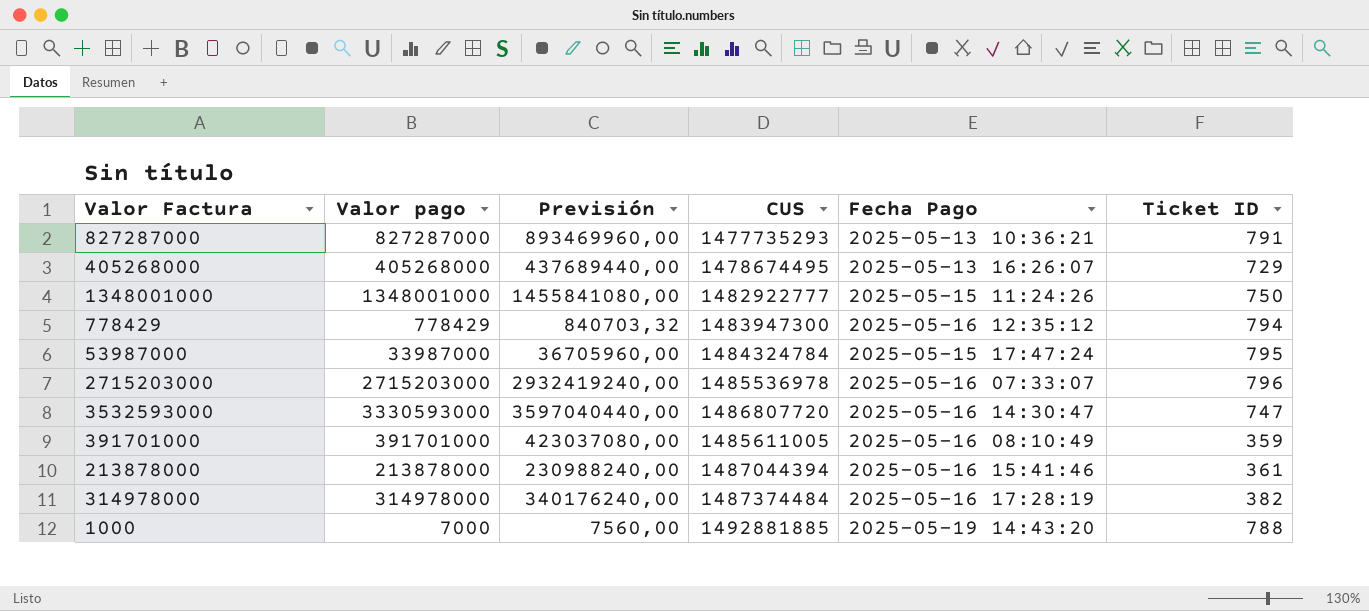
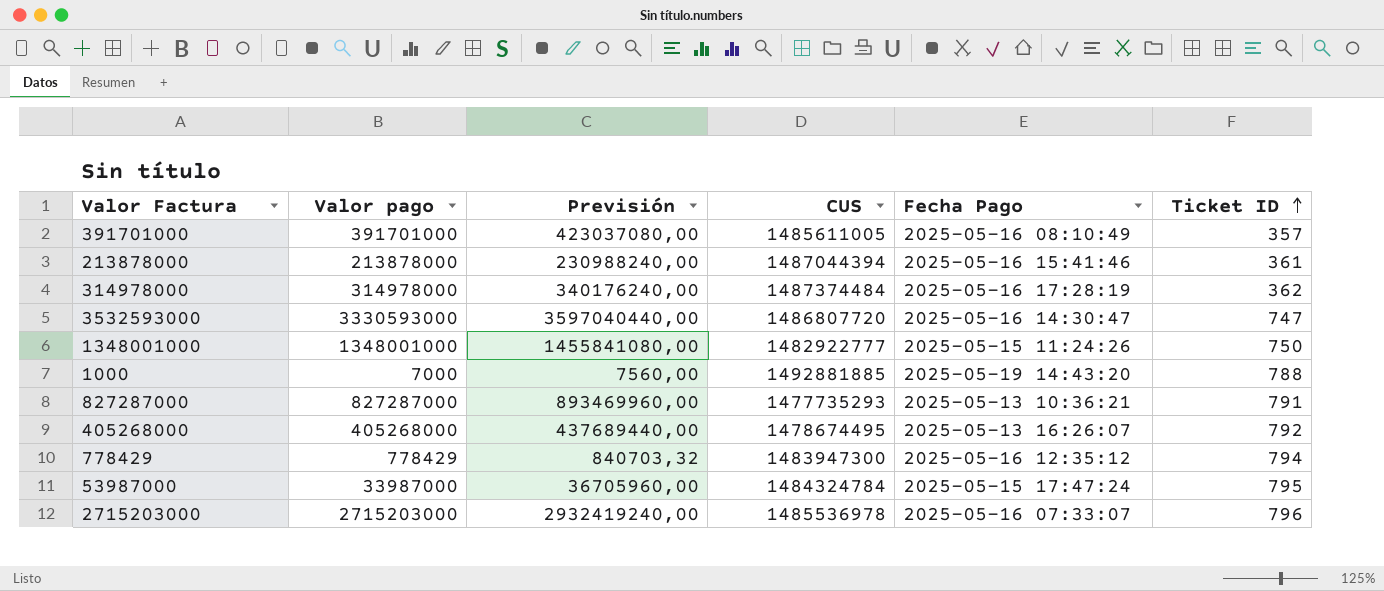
row order: none -> Ticket ID ascending
391701000 | Ticket ID: 359 -> 357
314978000 | Ticket ID: 382 -> 362
405268000 | Ticket ID: 729 -> 792

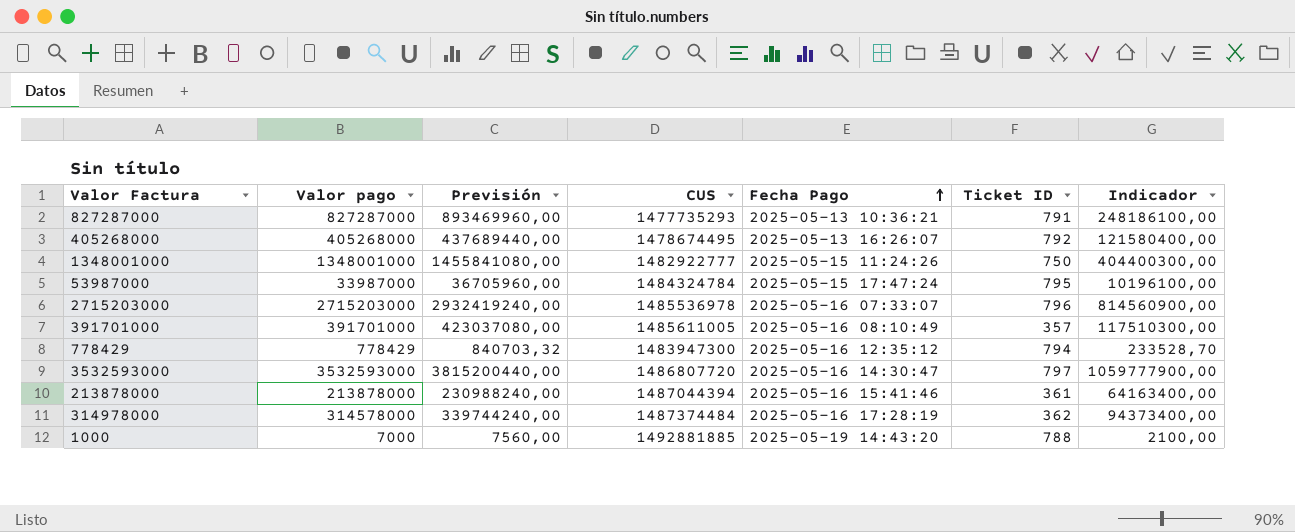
row order: Ticket ID ascending -> Fecha Pago ascending
column Indicador | formula: none -> [Valor pago] * 0,3
3532593000 | Valor pago: 3330593000 -> 3532593000
3532593000 | Previsión: 3597040440,00 -> 3815200440,00
3532593000 | Ticket ID: 747 -> 797
314978000 | Valor pago: 314978000 -> 314578000
314978000 | Previsión: 340176240,00 -> 339744240,00

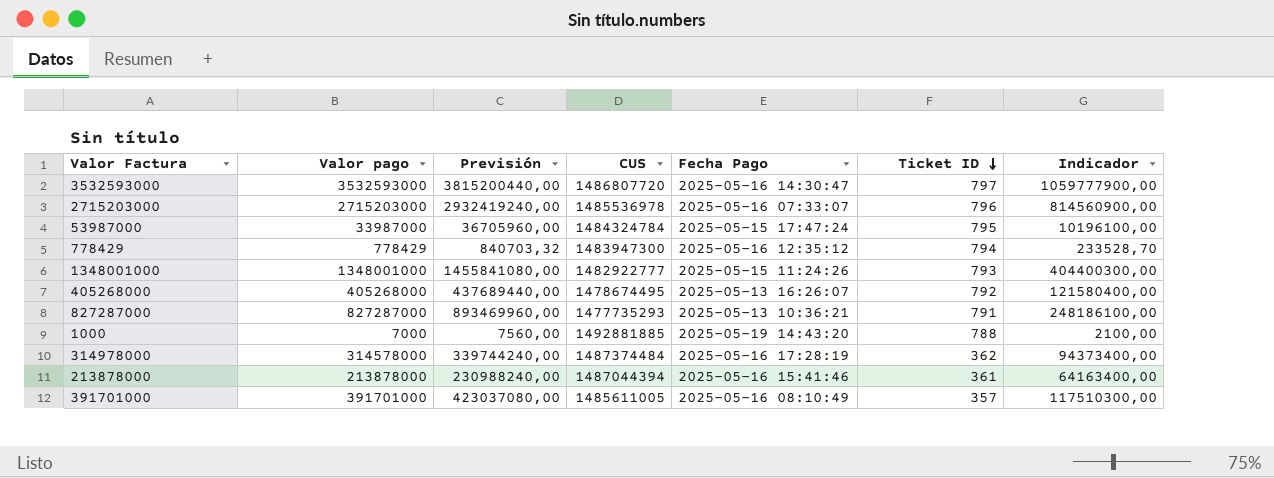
row order: Fecha Pago ascending -> Ticket ID descending
1348001000 | Ticket ID: 750 -> 793

